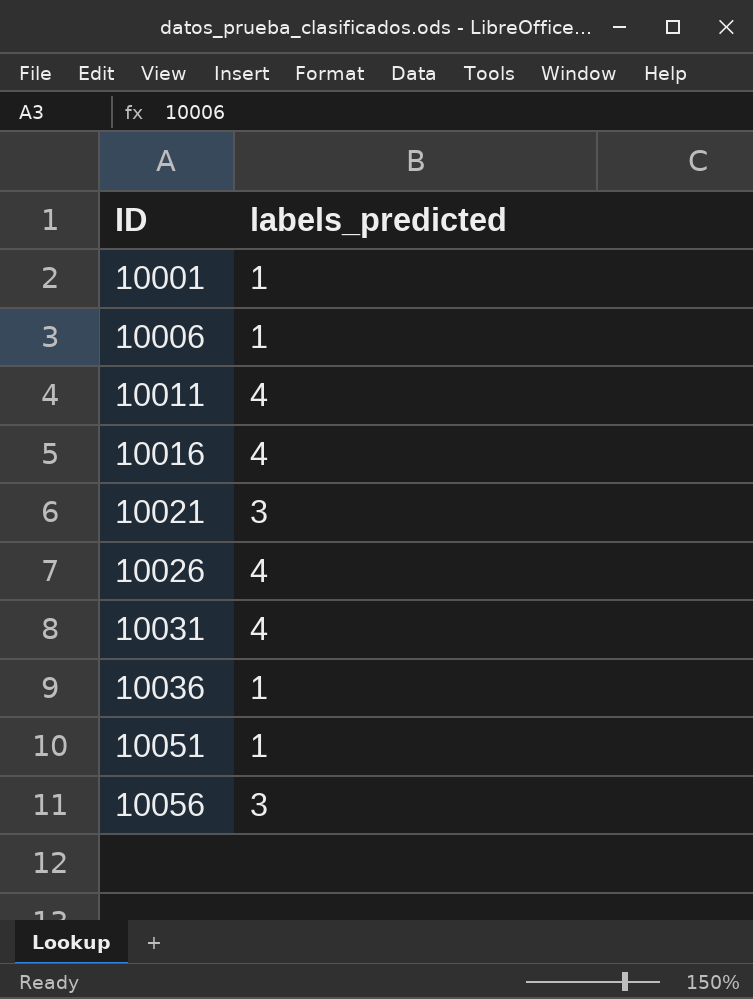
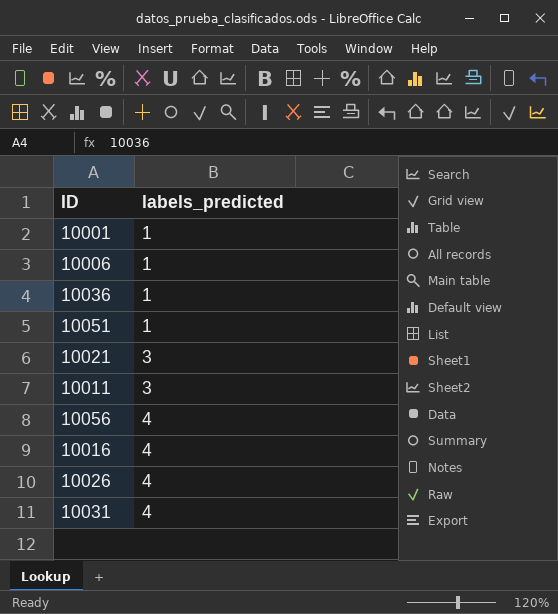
row order: ID ascending -> labels_predicted ascending
10011 | labels_predicted: 4 -> 3
10056 | labels_predicted: 3 -> 4

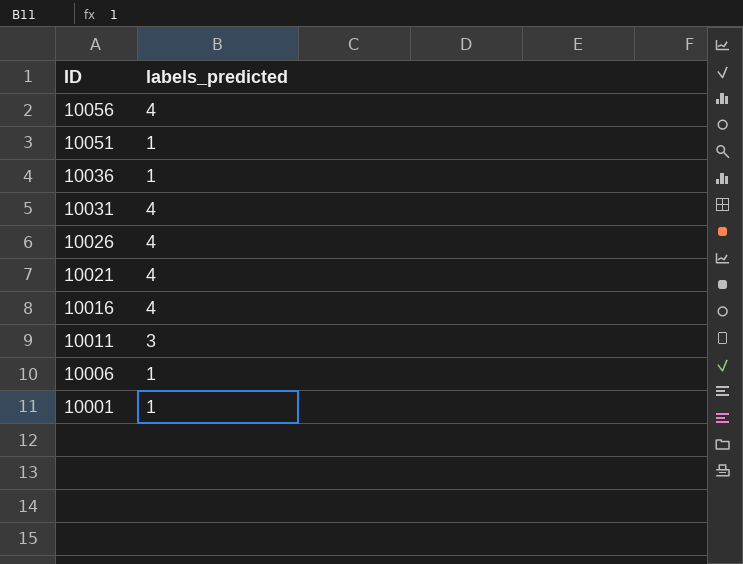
row order: labels_predicted ascending -> ID descending
10021 | labels_predicted: 3 -> 4

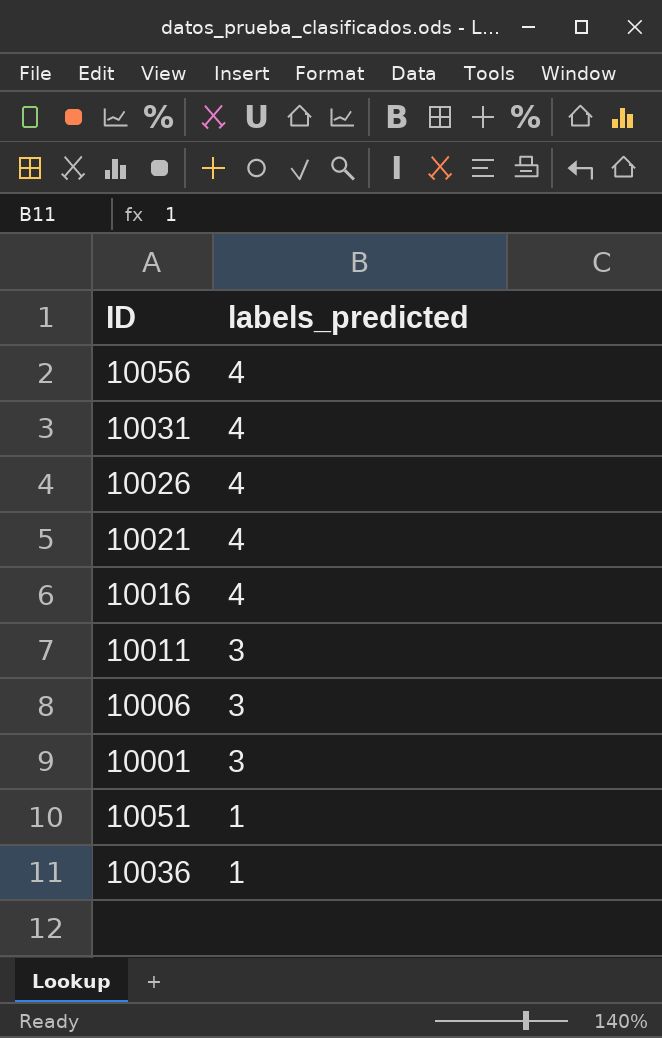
row order: ID descending -> labels_predicted descending
10006 | labels_predicted: 1 -> 3
10001 | labels_predicted: 1 -> 3

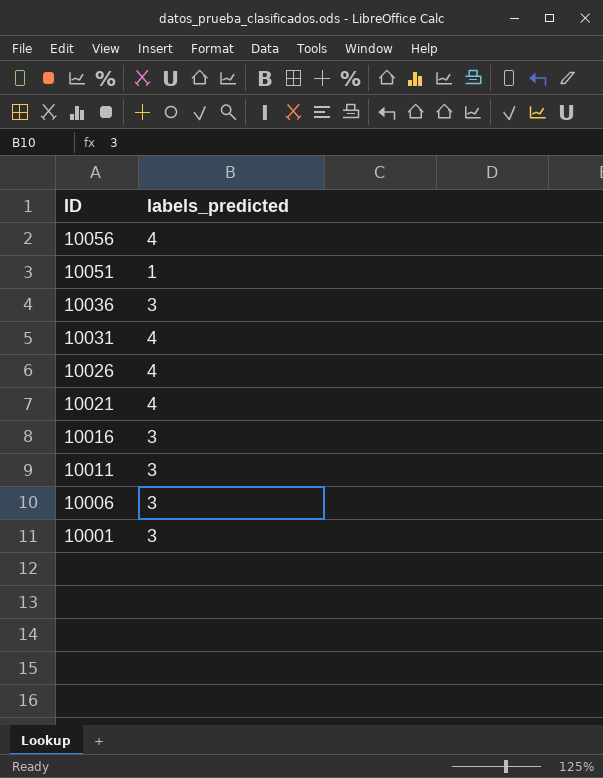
row order: labels_predicted descending -> ID descending
10036 | labels_predicted: 1 -> 3
10016 | labels_predicted: 4 -> 3

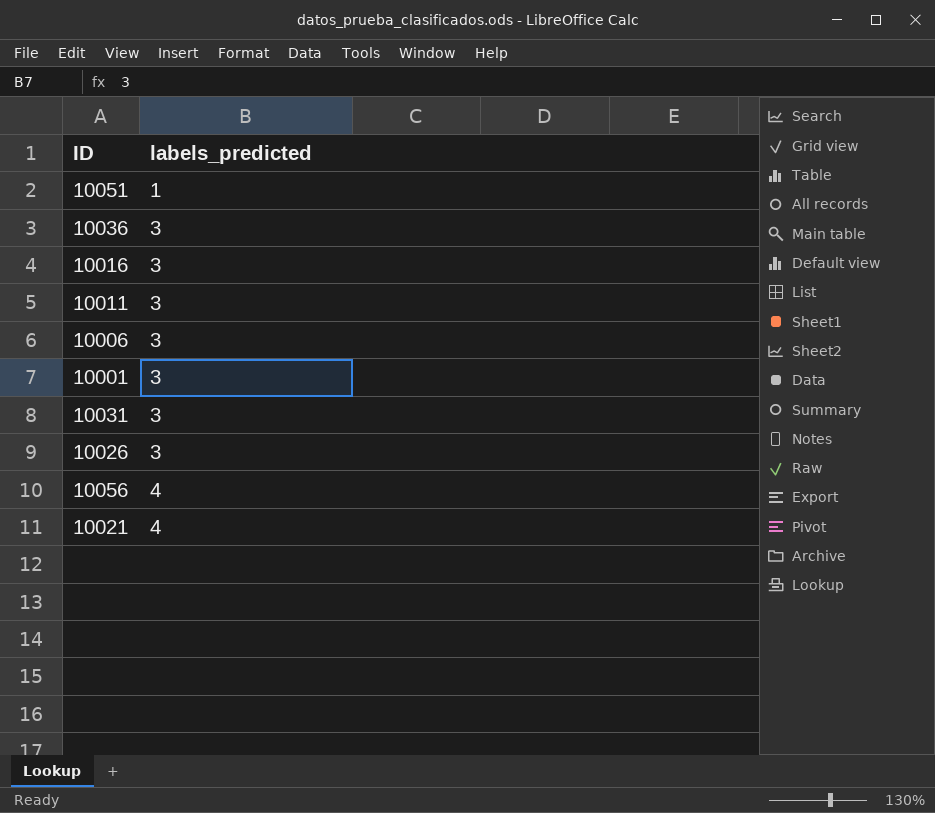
row order: ID descending -> labels_predicted ascending
10031 | labels_predicted: 4 -> 3
10026 | labels_predicted: 4 -> 3

